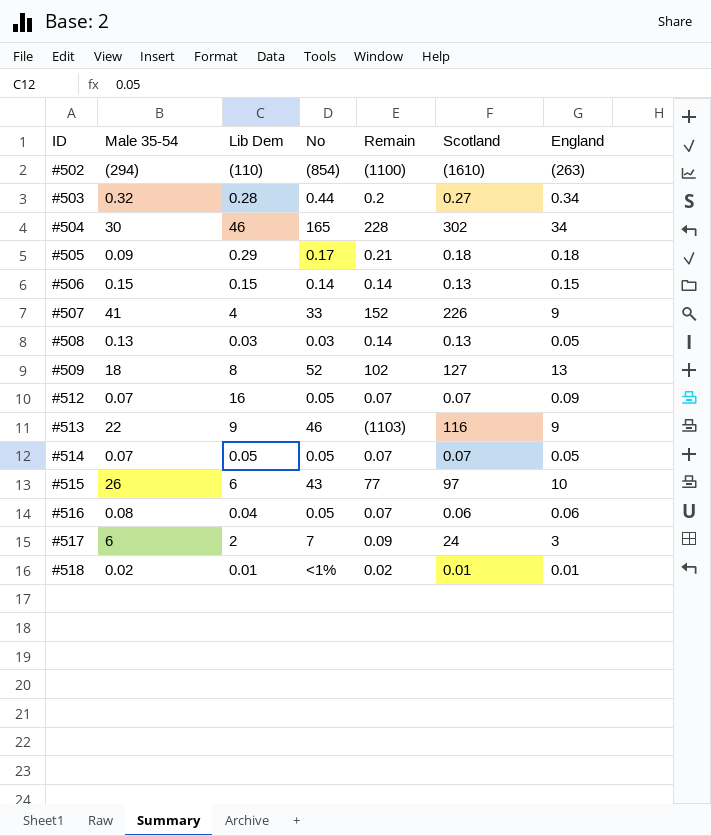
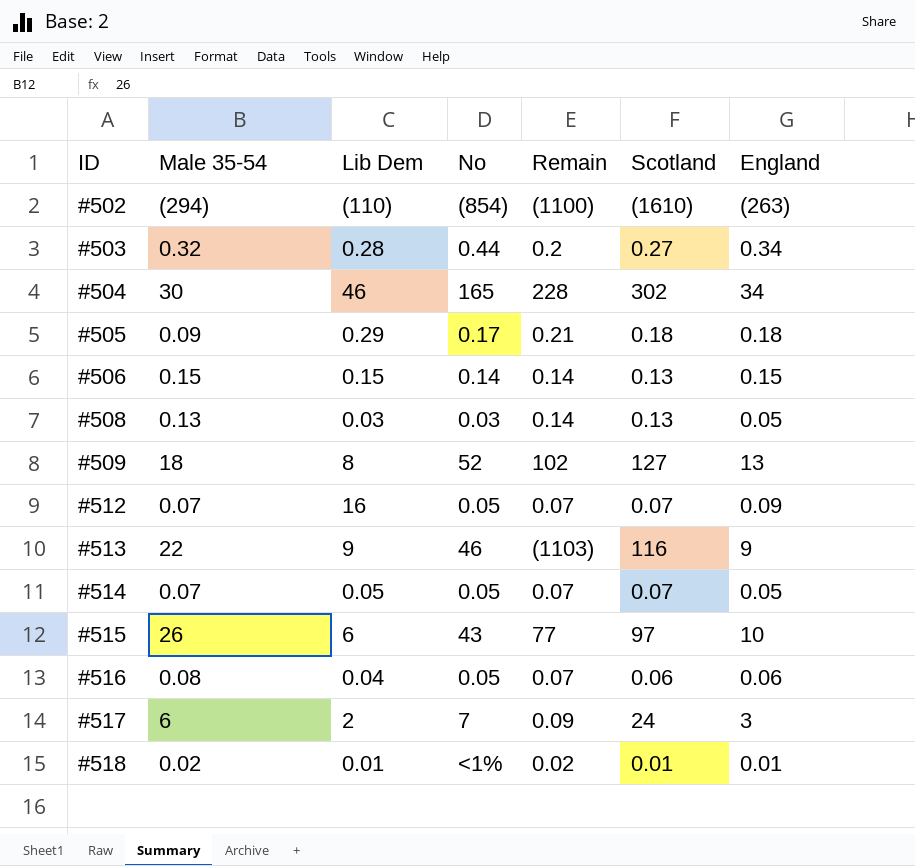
row #507: 41 | 4 | 33 | 152 | 226 | 9 -> none

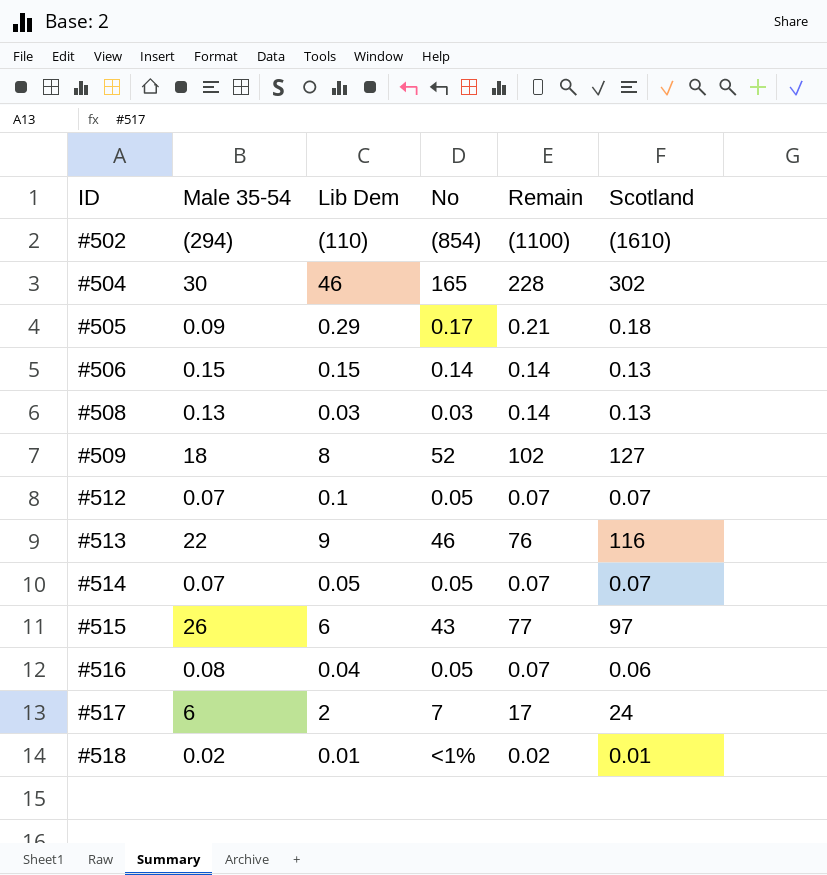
column England | position: 7 -> none
row #503: 0.32 | 0.28 | 0.44 | 0.2 | 0.27 | 0.34 -> none
#512 | Lib Dem: 16 -> 0.1
#513 | Remain: (1103) -> 76
#517 | Remain: 0.09 -> 17

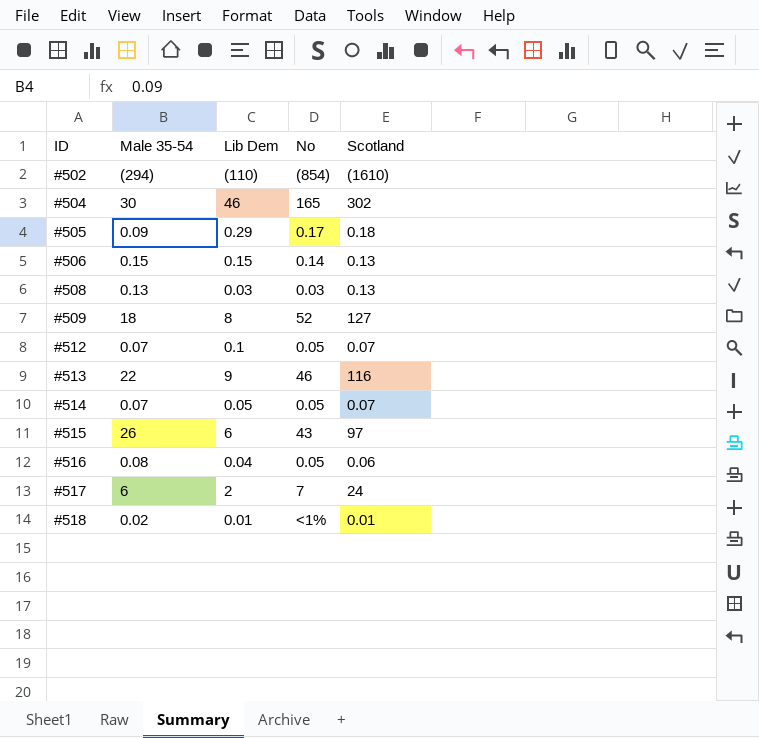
column Remain | position: 5 -> none

